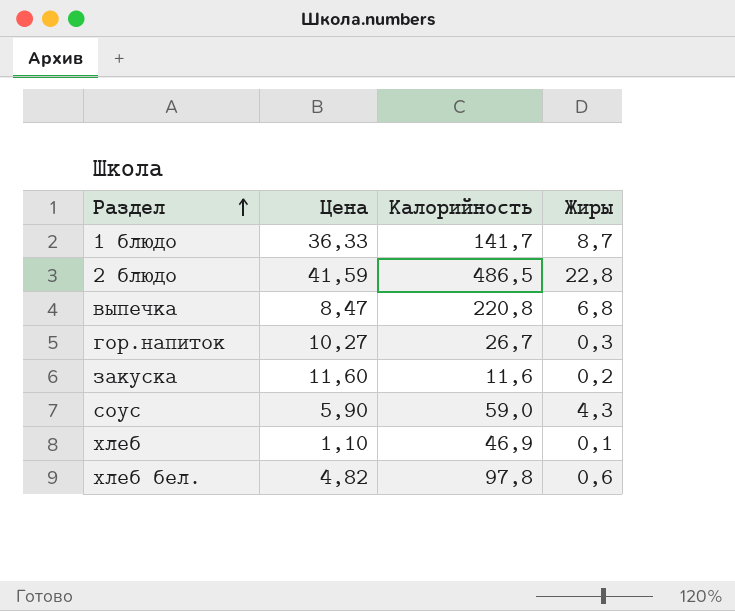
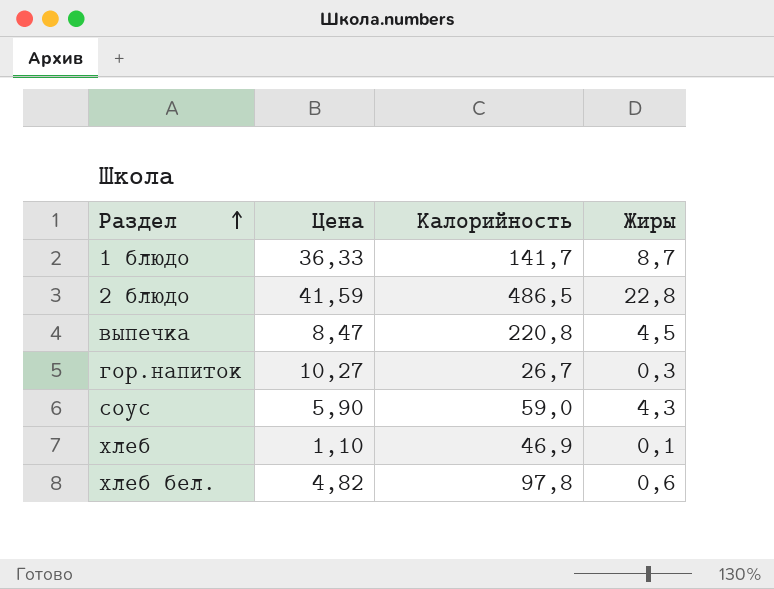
row закуска: 11,60 | 11,6 | 0,2 -> none
выпечка | Жиры: 6,8 -> 4,5

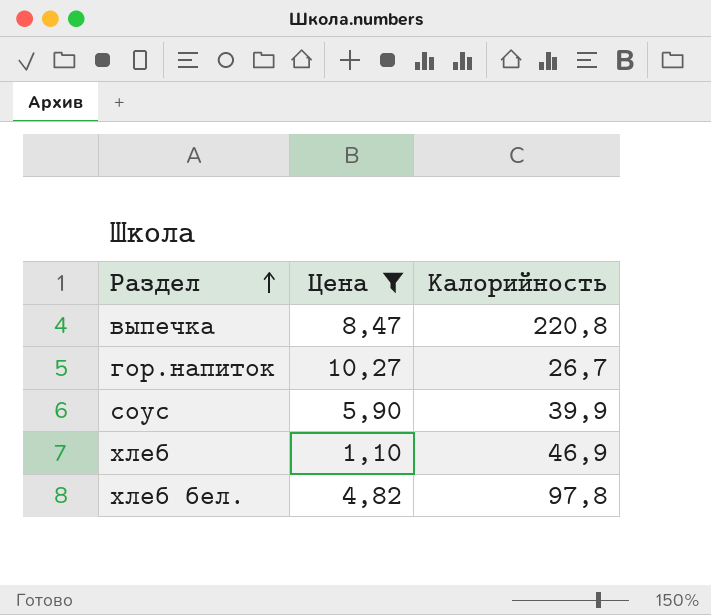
filter: none -> Цена <= 10,27
column Жиры | position: 4 -> none
соус | Калорийность: 59,0 -> 39,9

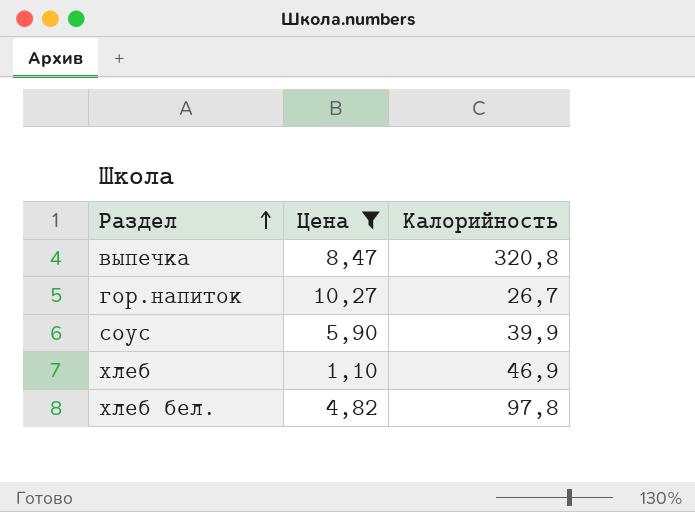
выпечка | Калорийность: 220,8 -> 320,8

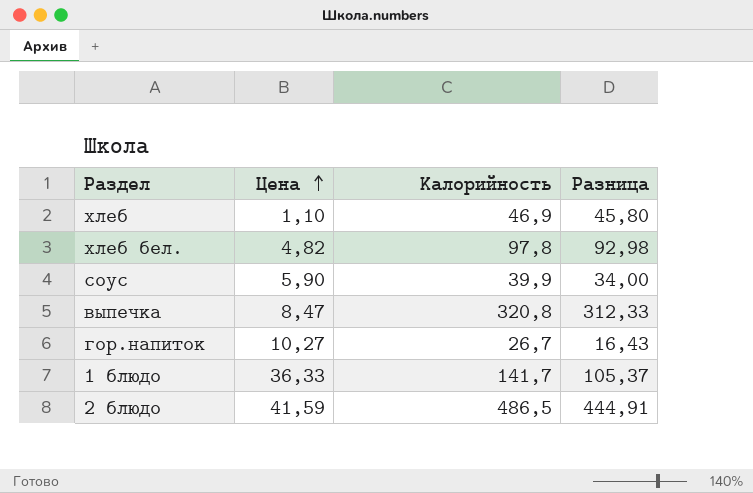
filter: Цена <= 10,27 -> none
row order: Раздел ascending -> Цена ascending
column Разница | formula: none -> [Калорийность] - [Цена]

